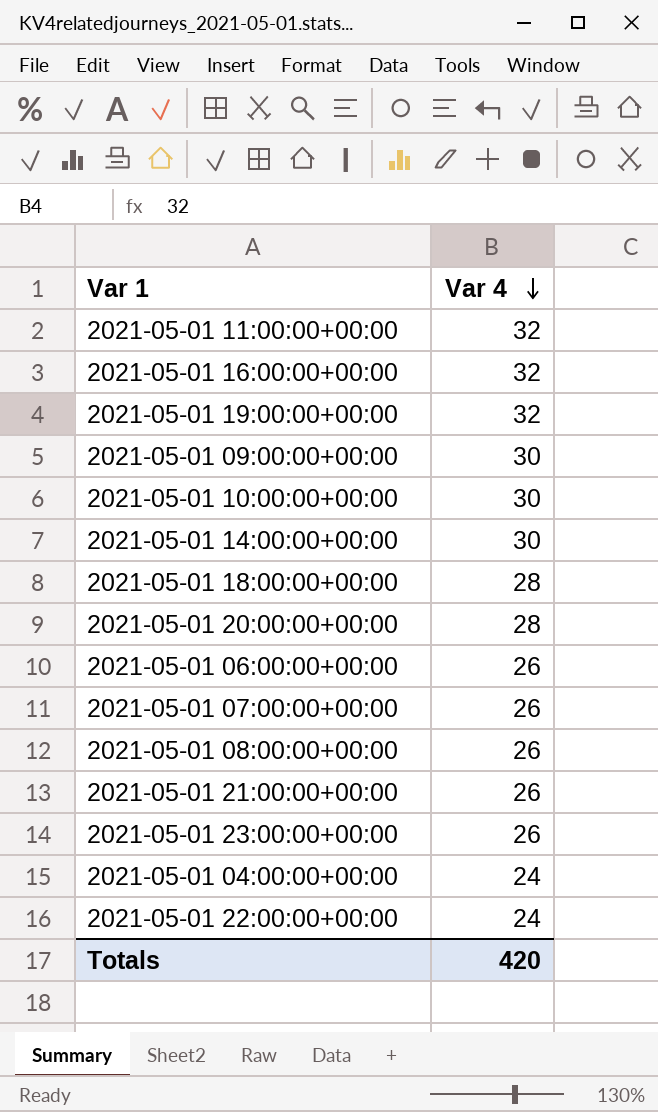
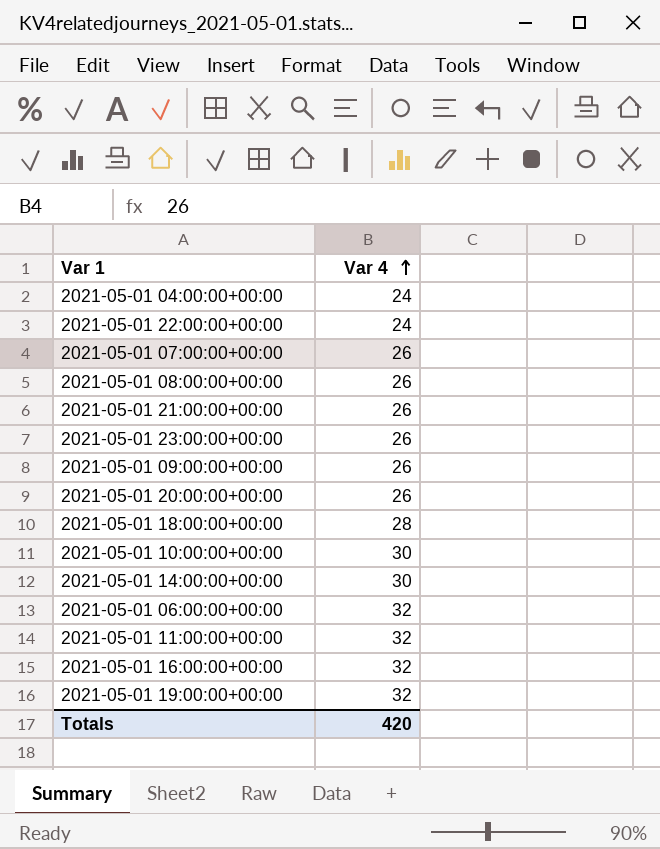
row order: Var 4 descending -> Var 4 ascending
2021-05-01 09:00:00+00:00 | Var 4: 30 -> 26
2021-05-01 20:00:00+00:00 | Var 4: 28 -> 26
2021-05-01 06:00:00+00:00 | Var 4: 26 -> 32

